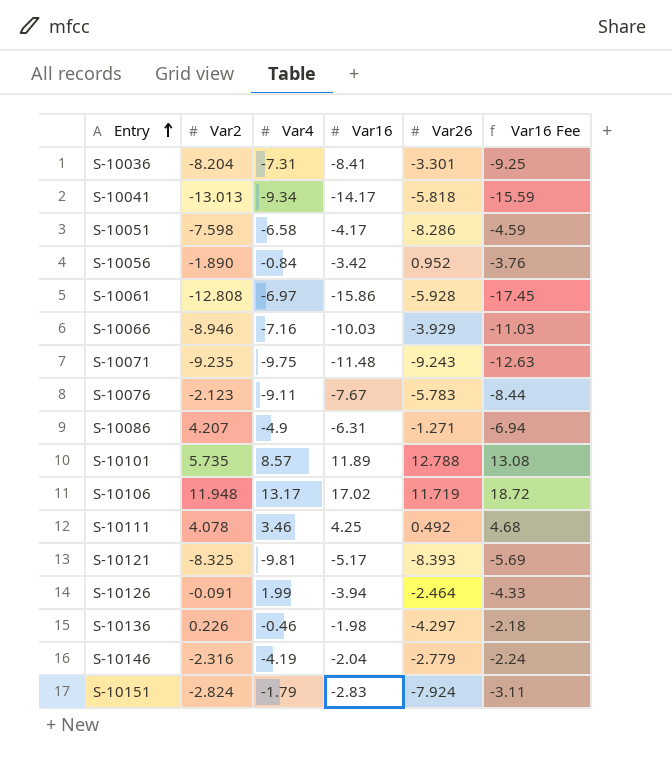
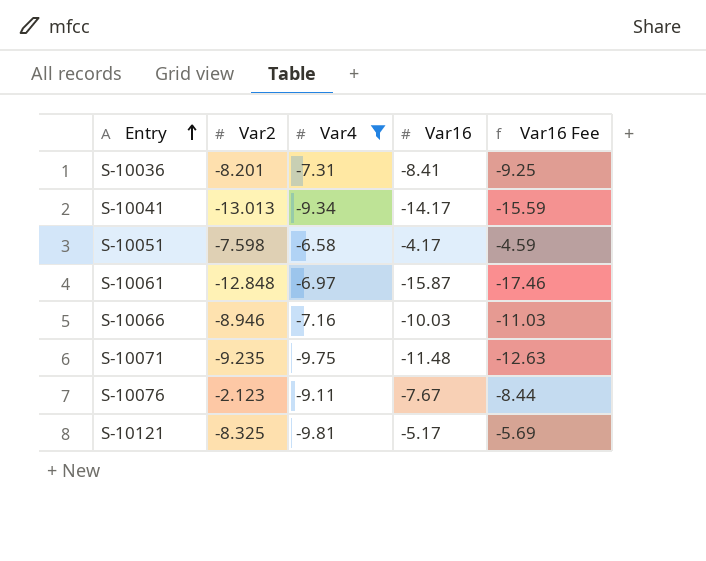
filter: none -> Var4 <= -6.58
column Var26 | position: 5 -> none
S-10036 | Var2: -8.204 -> -8.201
S-10061 | Var2: -12.808 -> -12.848
S-10061 | Var16: -15.86 -> -15.87
S-10061 | Var16 Fee: -17.45 -> -17.46

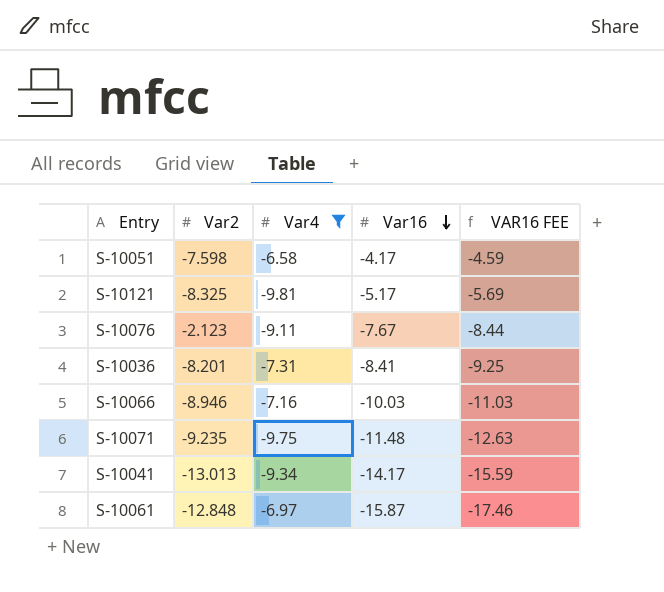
row order: Entry ascending -> Var16 descending
column name: Var16 Fee -> VAR16 FEE

